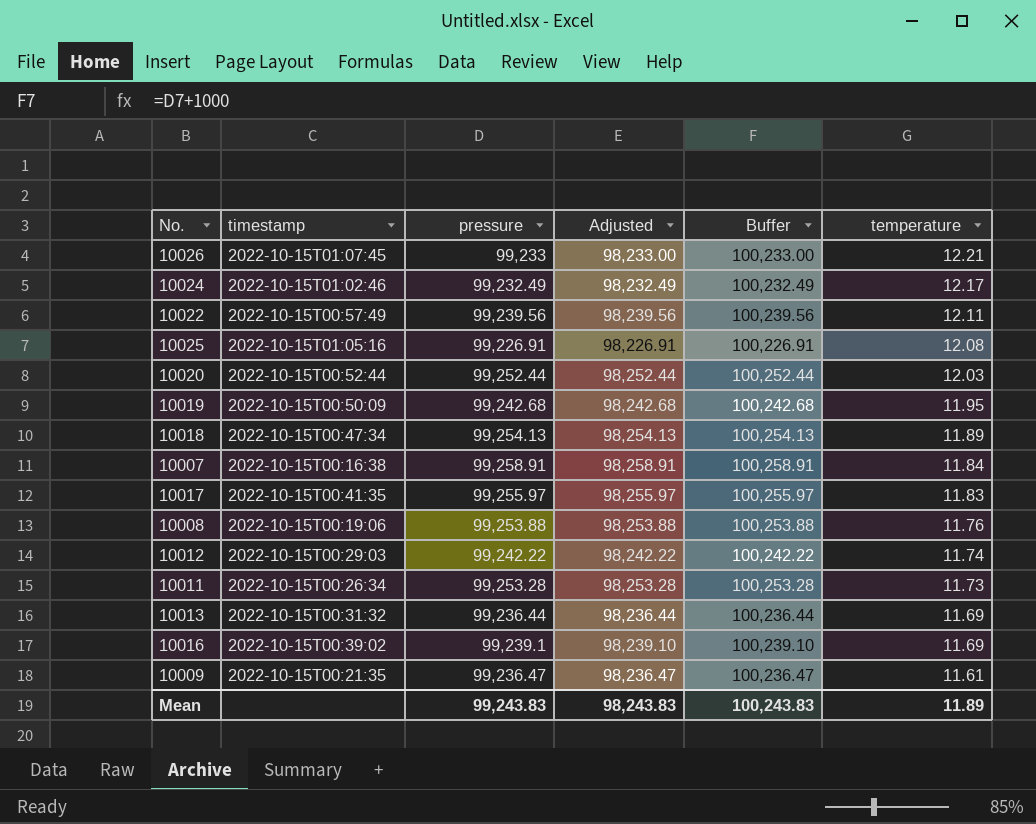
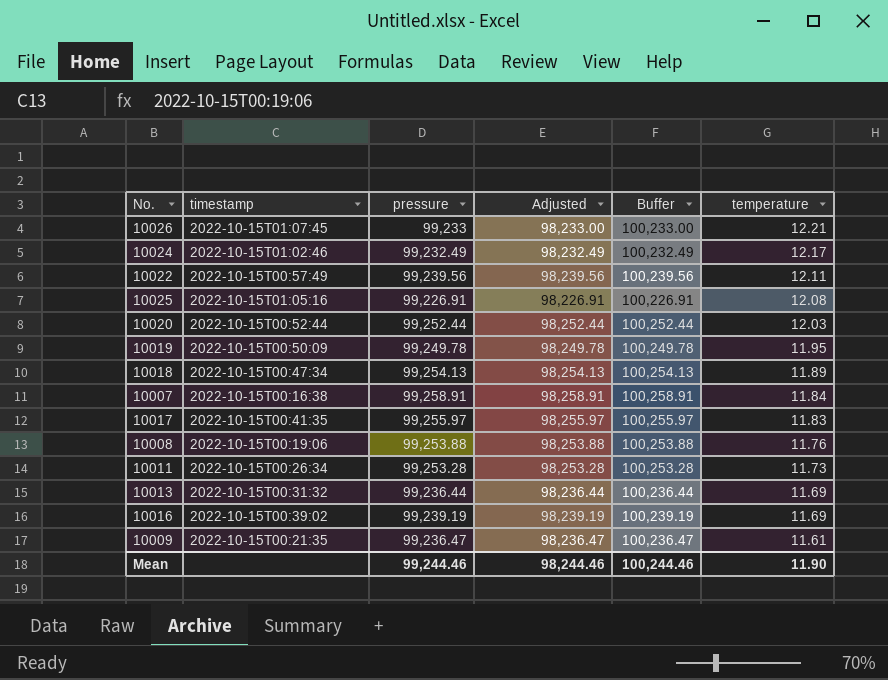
row 10012: 2022-10-15T00:29:03 | 99,242.22 | 98,242.22 | 100,242.22 | 11.74 -> none
10019 | pressure: 99,242.68 -> 99,249.78
10019 | Adjusted: 98,242.68 -> 98,249.78
10019 | Buffer: 100,242.68 -> 100,249.78
10016 | pressure: 99,239.1 -> 99,239.19
10016 | Adjusted: 98,239.10 -> 98,239.19
10016 | Buffer: 100,239.10 -> 100,239.19
Mean | pressure: 99,243.83 -> 99,244.46
Mean | Adjusted: 98,243.83 -> 98,244.46
Mean | Buffer: 100,243.83 -> 100,244.46
Mean | temperature: 11.89 -> 11.90

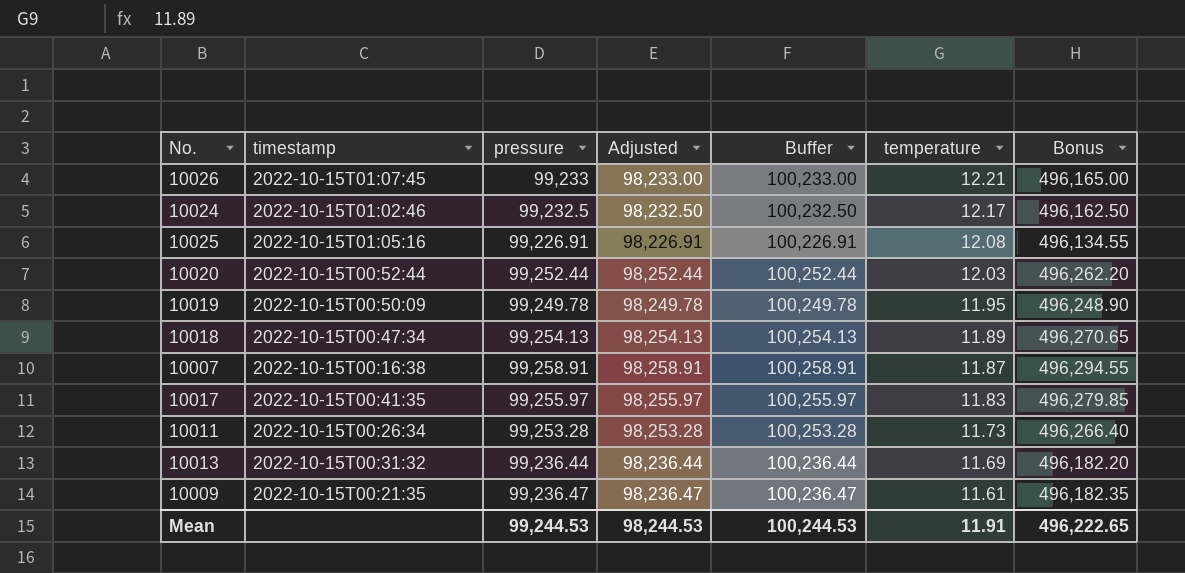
column Bonus | formula: none -> [pressure] * 5
row 10022: 2022-10-15T00:57:49 | 99,239.56 | 98,239.56 | 100,239.56 | 12.11 -> none
row 10008: 2022-10-15T00:19:06 | 99,253.88 | 98,253.88 | 100,253.88 | 11.76 -> none
row 10016: 2022-10-15T00:39:02 | 99,239.19 | 98,239.19 | 100,239.19 | 11.69 -> none
10024 | pressure: 99,232.49 -> 99,232.5
10024 | Adjusted: 98,232.49 -> 98,232.50
10024 | Buffer: 100,232.49 -> 100,232.50
10007 | temperature: 11.84 -> 11.87
Mean | pressure: 99,244.46 -> 99,244.53
Mean | Adjusted: 98,244.46 -> 98,244.53
Mean | Buffer: 100,244.46 -> 100,244.53
Mean | temperature: 11.90 -> 11.91

